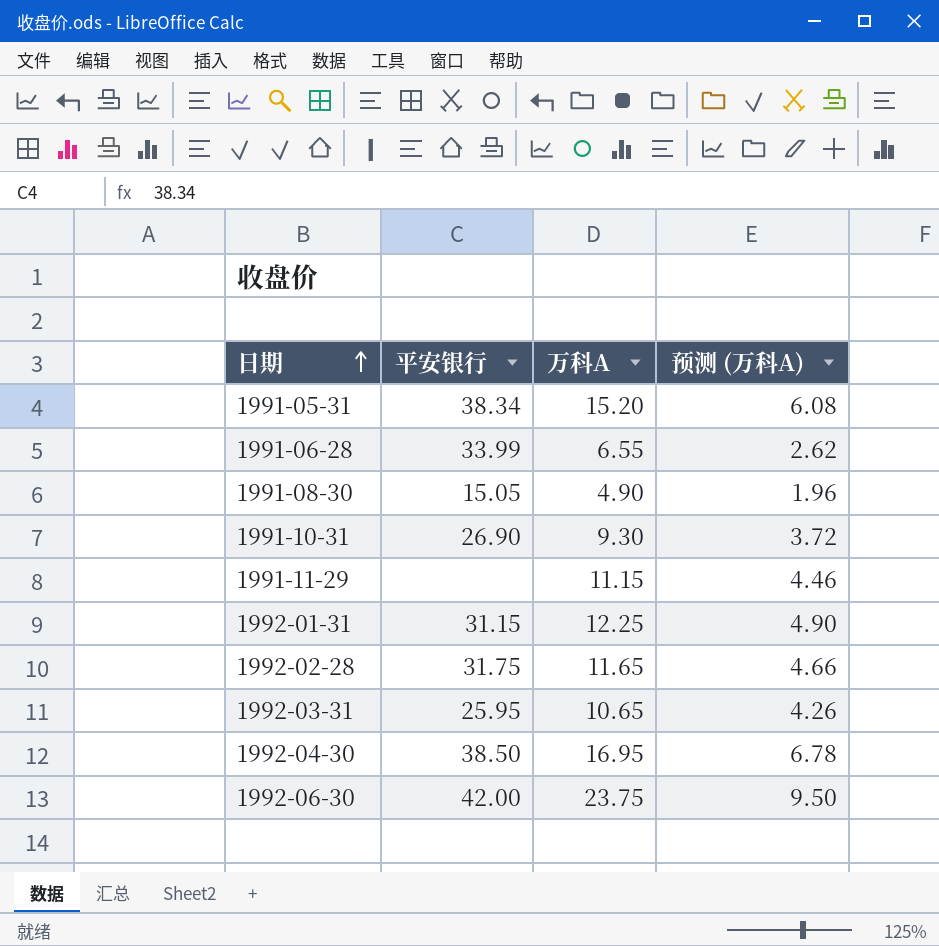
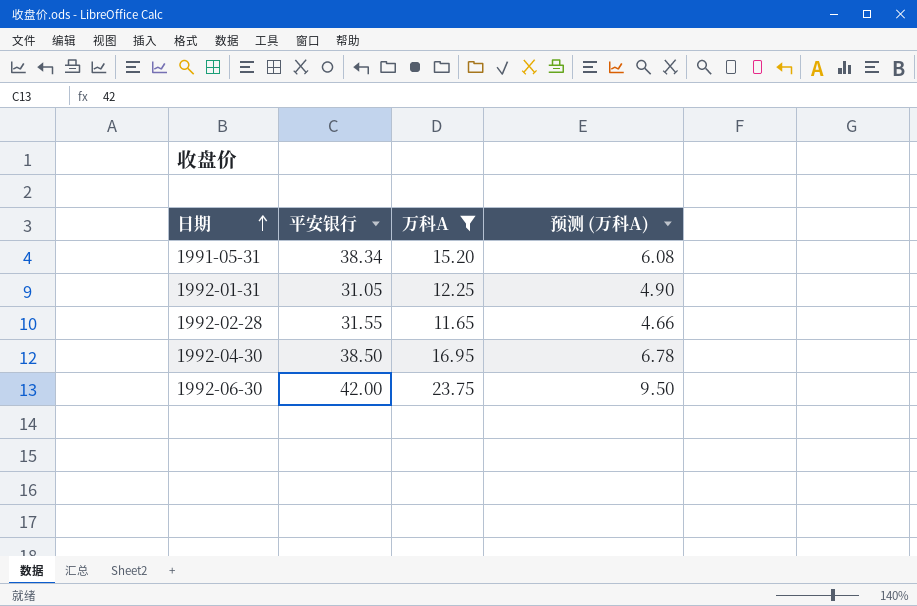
filter: none -> 万科A >= 11.65
1992-01-31 | 平安银行: 31.15 -> 31.05
1992-02-28 | 平安银行: 31.75 -> 31.55

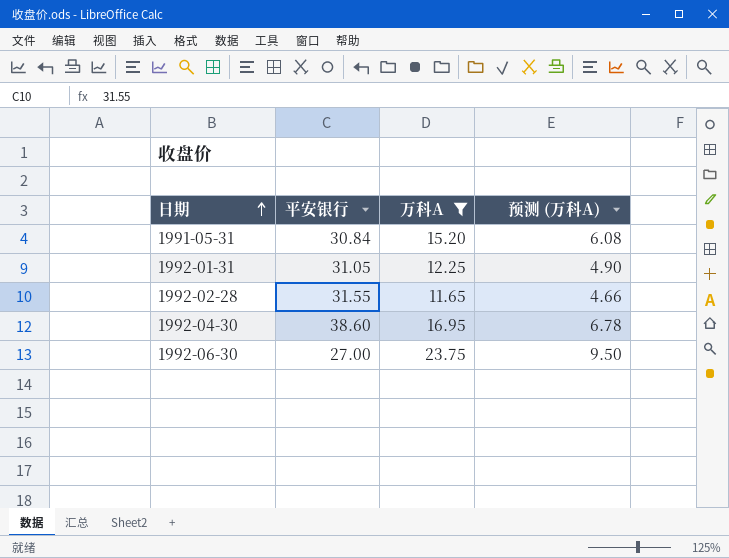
1991-05-31 | 平安银行: 38.34 -> 30.84
1992-04-30 | 平安银行: 38.50 -> 38.60
1992-06-30 | 平安银行: 42.00 -> 27.00

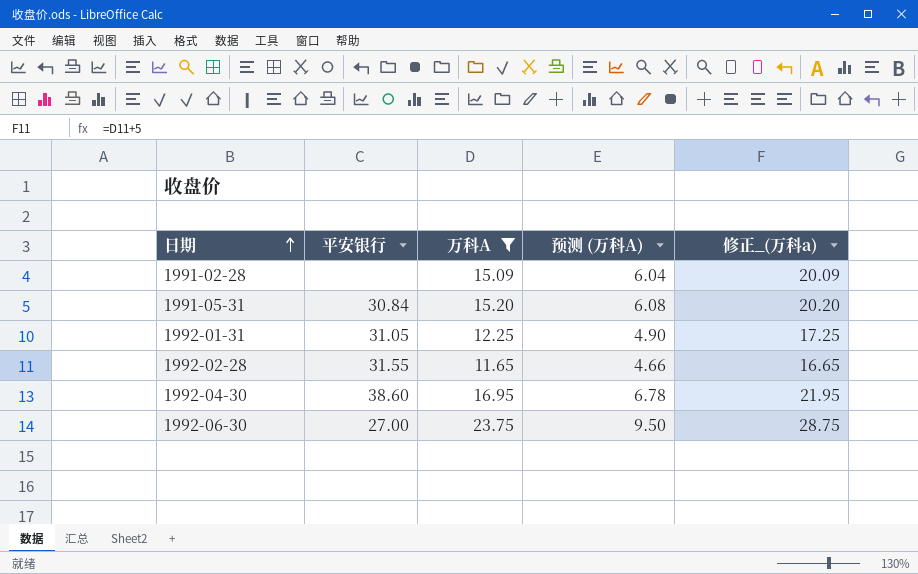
column 修正_(万科a) | formula: none -> [万科A] + 5
row 1991-02-28: none -> none | 15.09 | 6.04 | 20.09

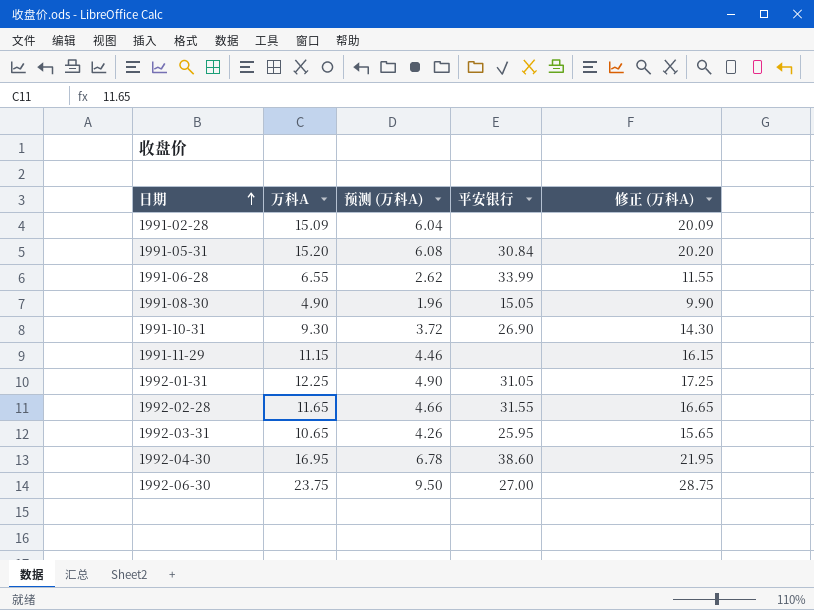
filter: 万科A >= 11.65 -> none
column 平安银行 | position: 2 -> 4
column name: 修正_(万科a) -> 修正 (万科A)

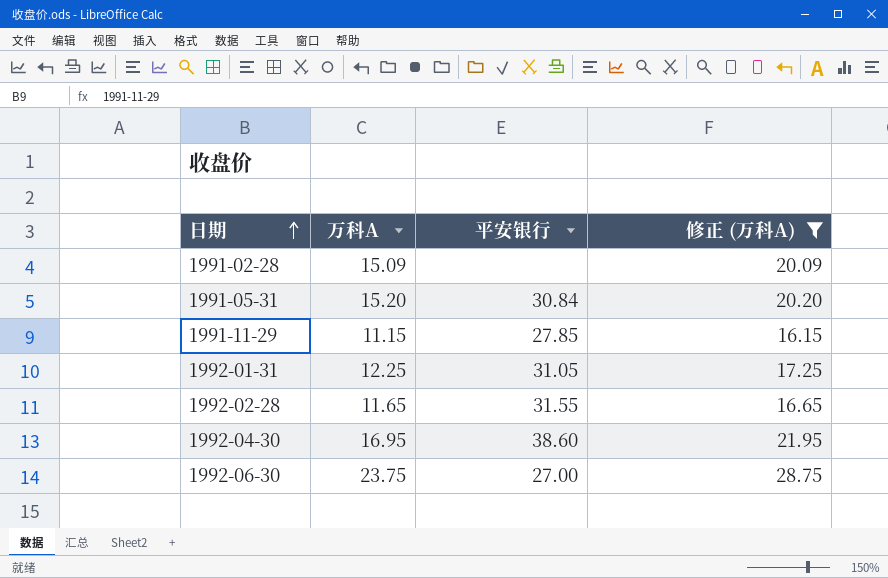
filter: none -> 修正 (万科A) >= 16.15
column 预测 (万科A) | formula: [万科A] * 0.4 -> none
1991-11-29 | 平安银行: none -> 27.85

